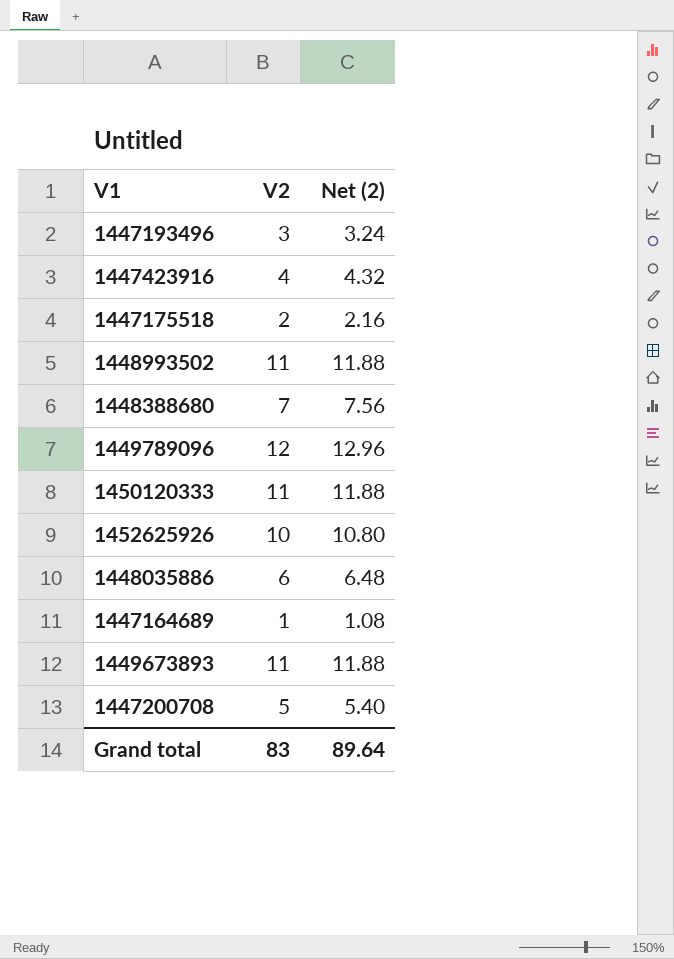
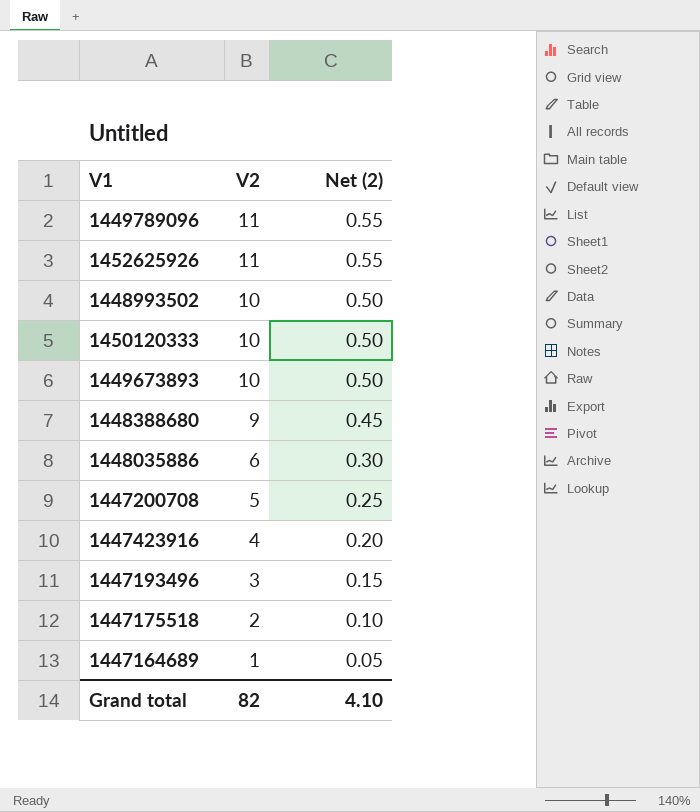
row order: none -> V2 descending
column Net (2) | formula: [V2] * 1.08 -> [V2] * 0.05
1449789096 | V2: 12 -> 11
1452625926 | V2: 10 -> 11
1448993502 | V2: 11 -> 10
1450120333 | V2: 11 -> 10
1449673893 | V2: 11 -> 10
1448388680 | V2: 7 -> 9
Grand total | V2: 83 -> 82
Grand total | Net (2): 89.64 -> 4.10

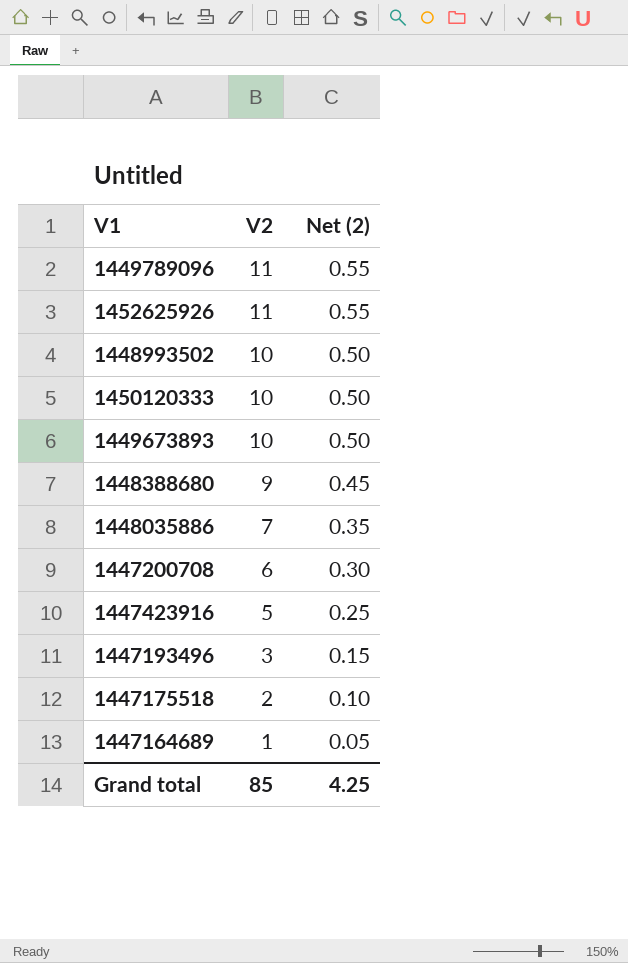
1448035886 | V2: 6 -> 7
1448035886 | Net (2): 0.30 -> 0.35
1447200708 | V2: 5 -> 6
1447200708 | Net (2): 0.25 -> 0.30
1447423916 | V2: 4 -> 5
1447423916 | Net (2): 0.20 -> 0.25
Grand total | V2: 82 -> 85
Grand total | Net (2): 4.10 -> 4.25

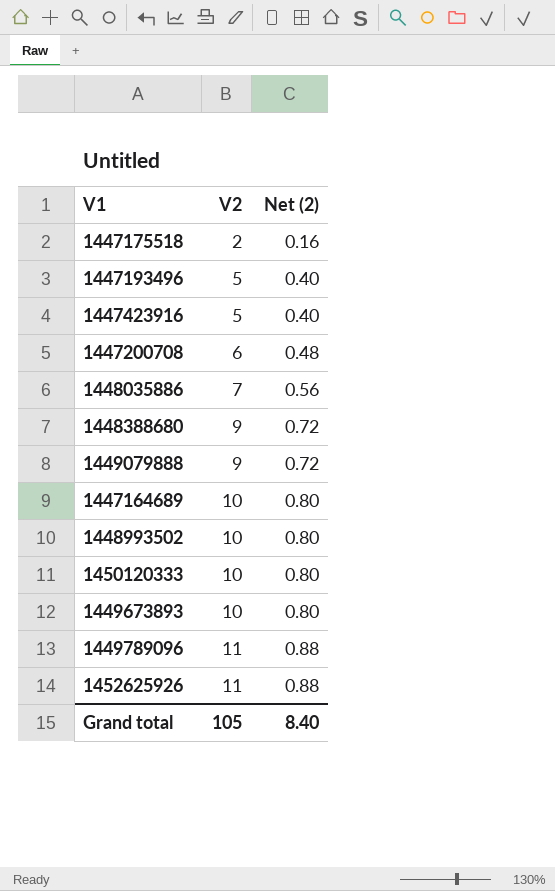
row order: V2 descending -> V2 ascending
column Net (2) | formula: [V2] * 0.05 -> [V2] * 0.08
1447193496 | V2: 3 -> 5
row 1449079888: none -> 9 | 0.72
1447164689 | V2: 1 -> 10
Grand total | V2: 85 -> 105
Grand total | Net (2): 4.25 -> 8.40

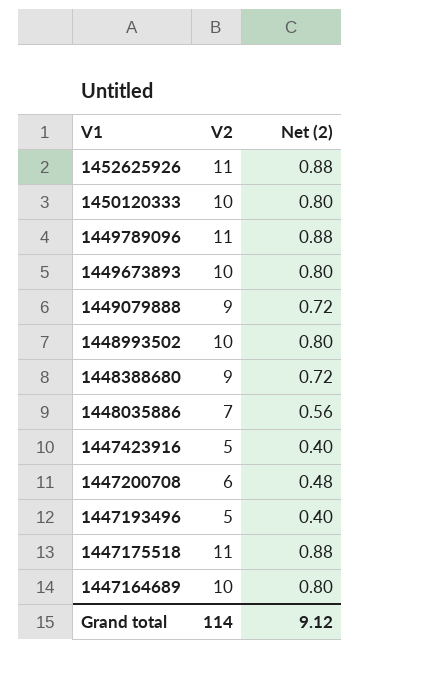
row order: V2 ascending -> V1 descending
1447175518 | V2: 2 -> 11
1447175518 | Net (2): 0.16 -> 0.88
Grand total | V2: 105 -> 114
Grand total | Net (2): 8.40 -> 9.12

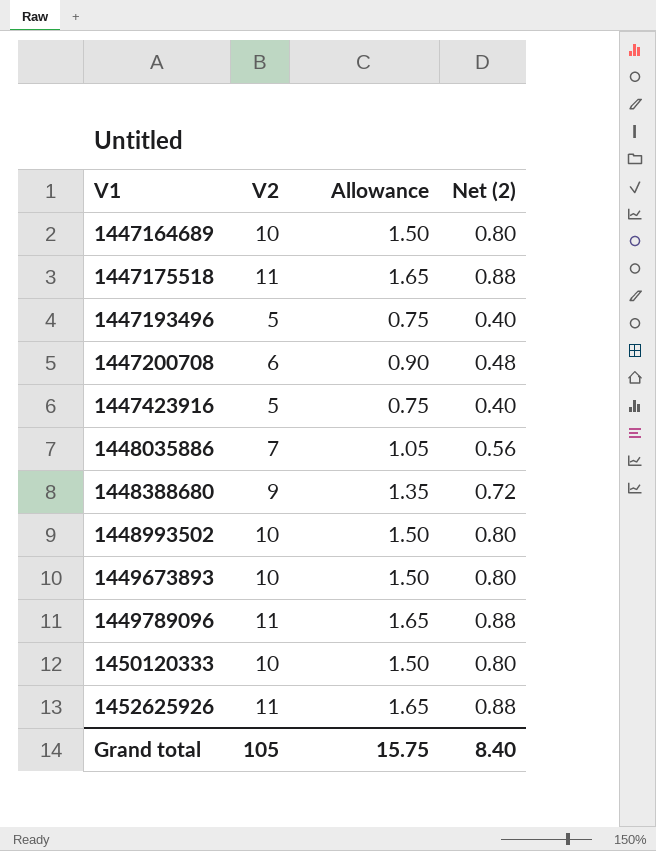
row order: V1 descending -> V1 ascending
column Allowance | formula: none -> [V2] * 0.15
row 1449079888: 9 | 0.72 -> none
Grand total | V2: 114 -> 105
Grand total | Net (2): 9.12 -> 8.40

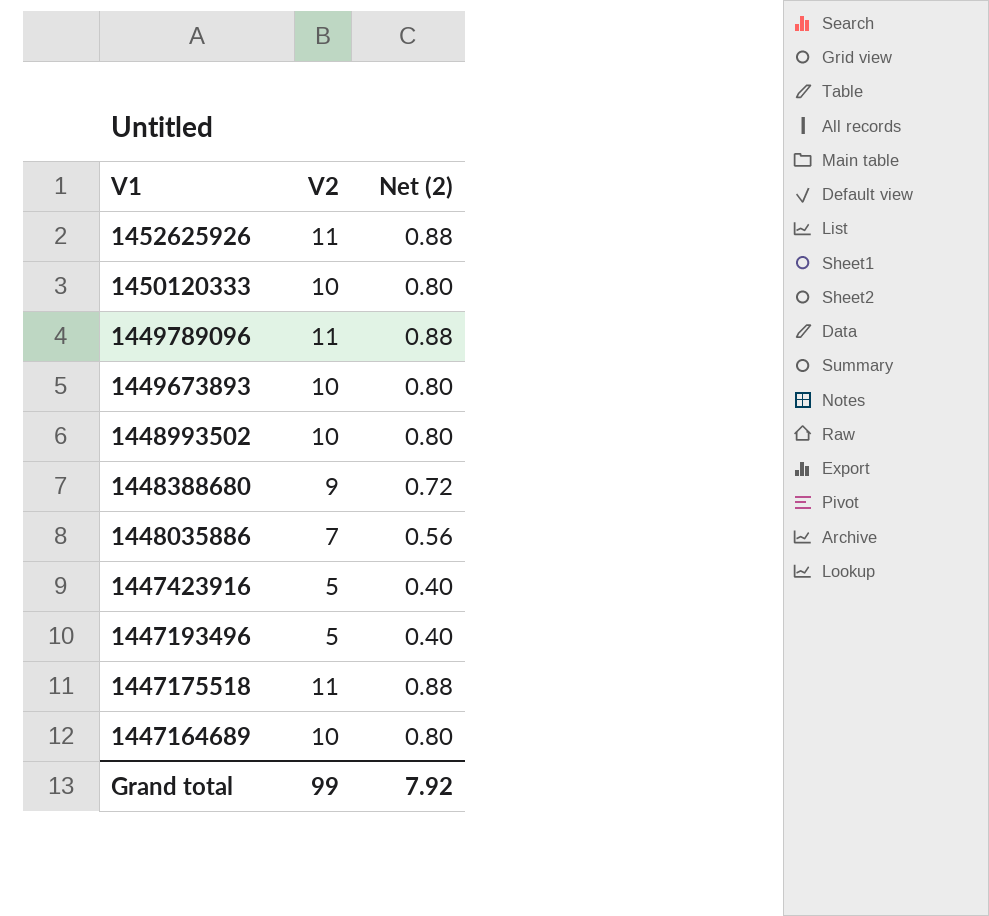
row order: V1 ascending -> V1 descending
column Allowance | formula: [V2] * 0.15 -> none
row 1447200708: 6 | 0.90 | 0.48 -> none
Grand total | V2: 105 -> 99
Grand total | Net (2): 8.40 -> 7.92

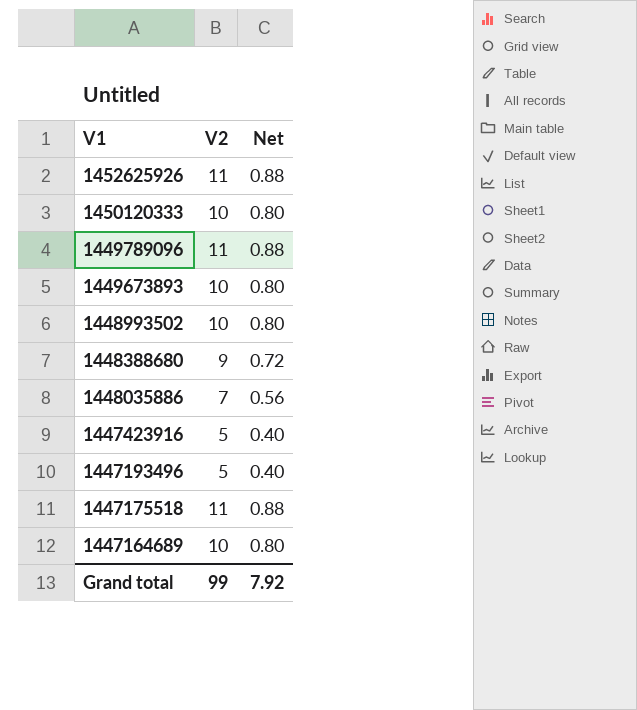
column name: Net (2) -> Net

